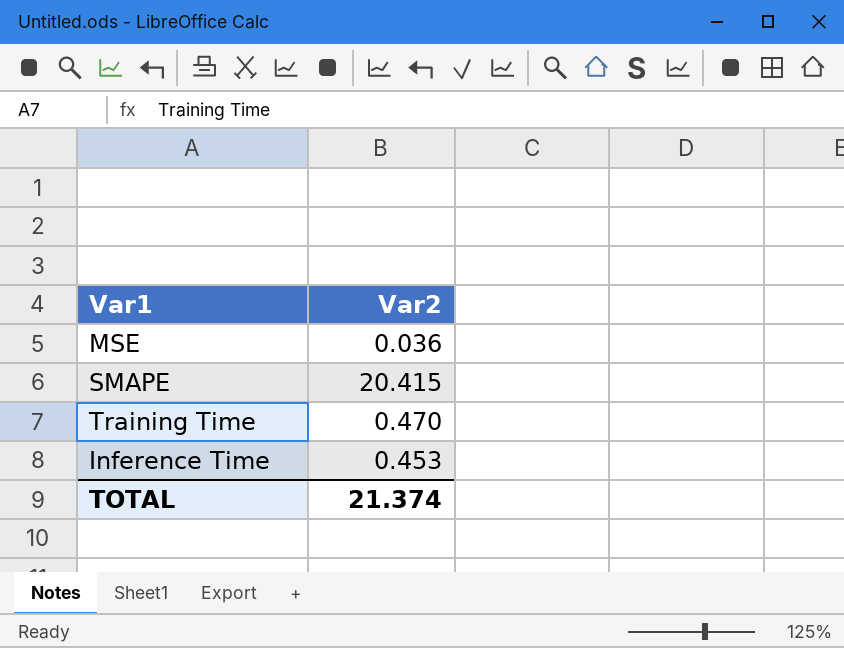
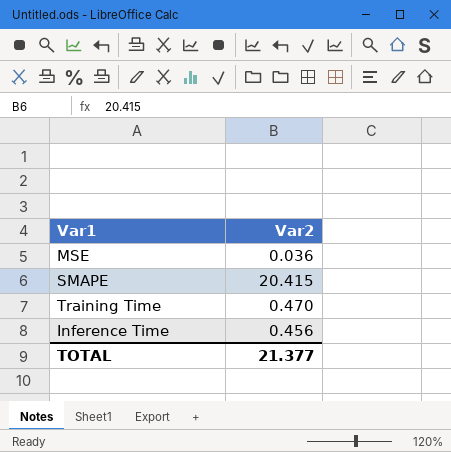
Inference Time | Var2: 0.453 -> 0.456
TOTAL | Var2: 21.374 -> 21.377

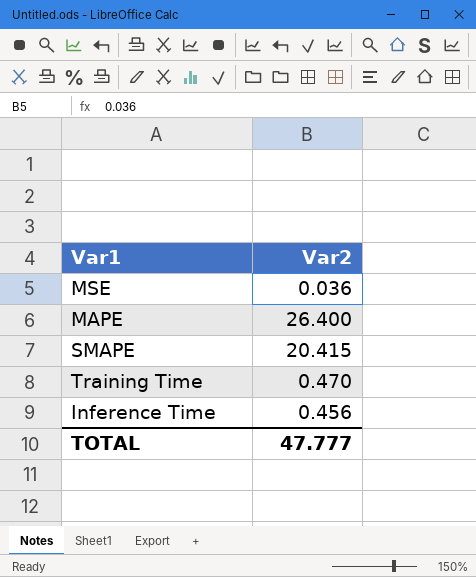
row MAPE: none -> 26.400
TOTAL | Var2: 21.377 -> 47.777

